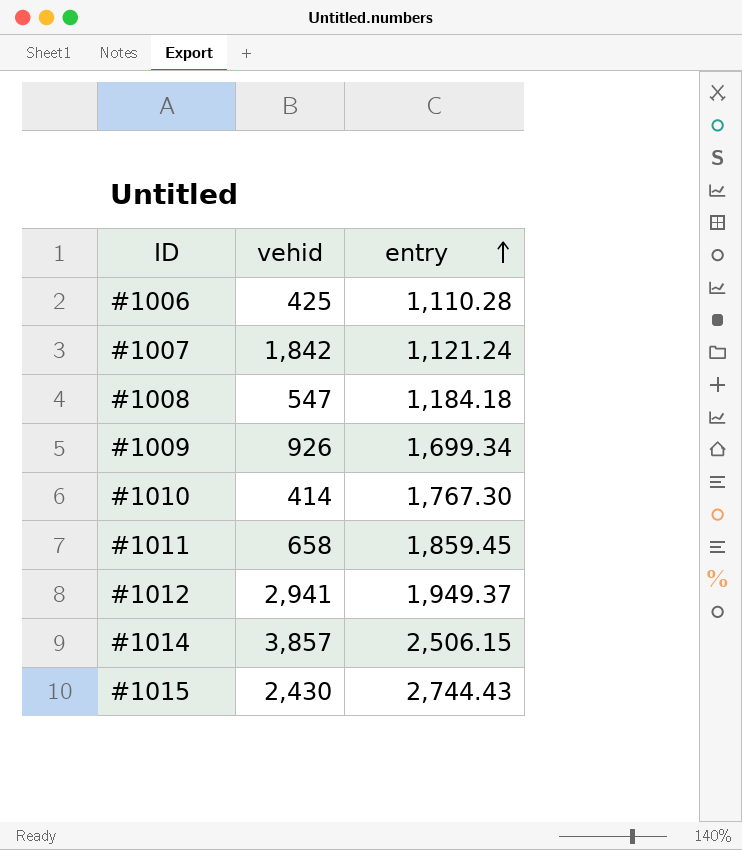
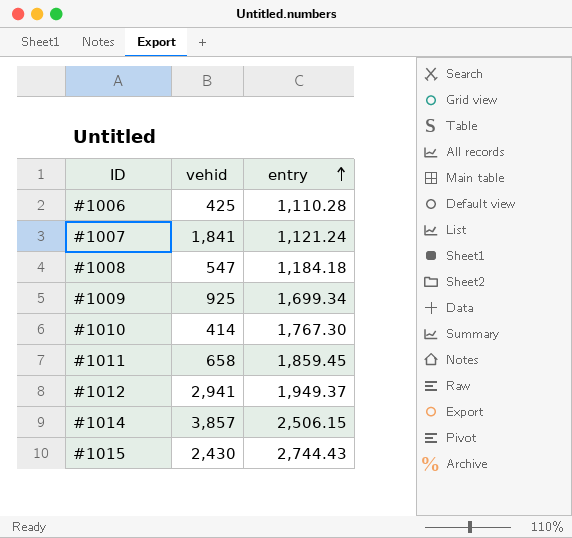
#1007 | vehid: 1,842 -> 1,841
#1009 | vehid: 926 -> 925

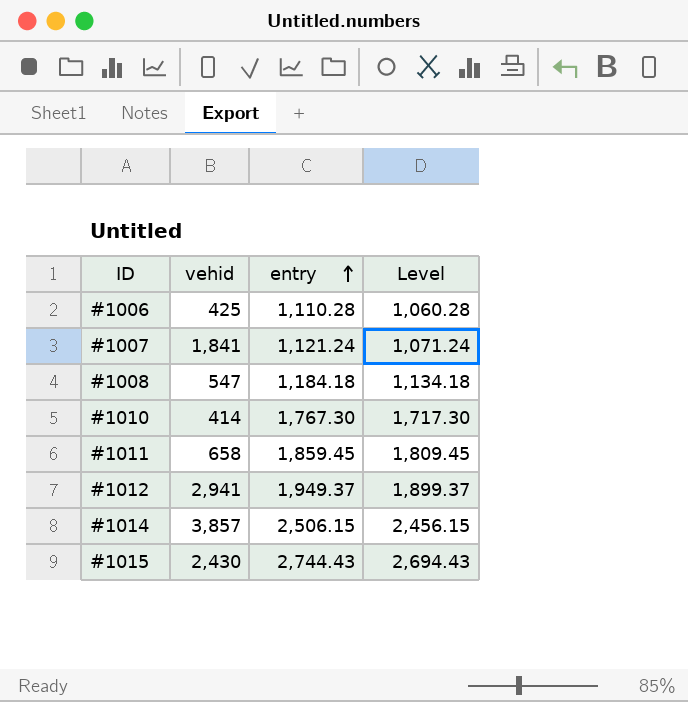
column Level | formula: none -> [entry] - 50
row #1009: 925 | 1,699.34 -> none

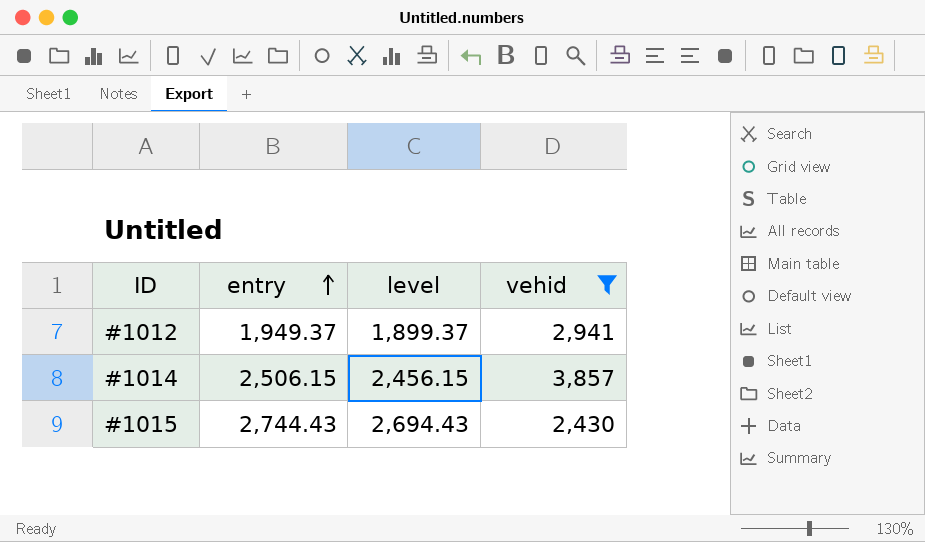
filter: none -> vehid >= 2,430
column name: Level -> level
column vehid | position: 2 -> 4

